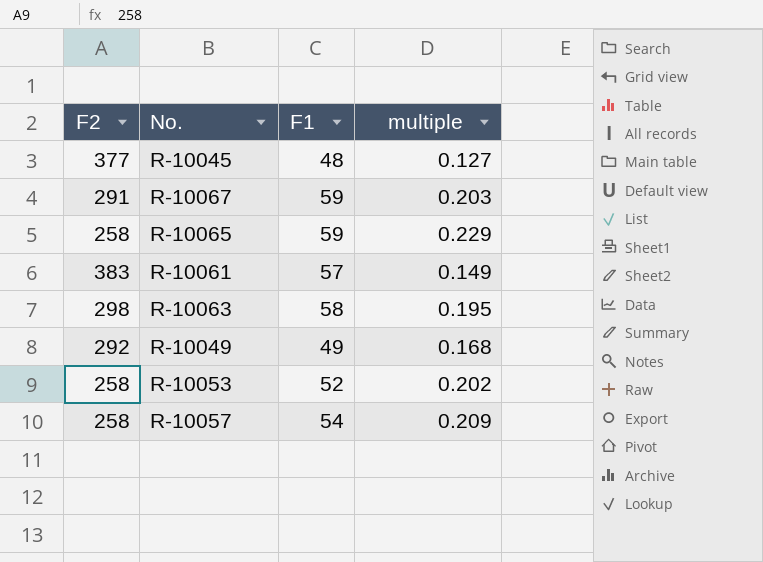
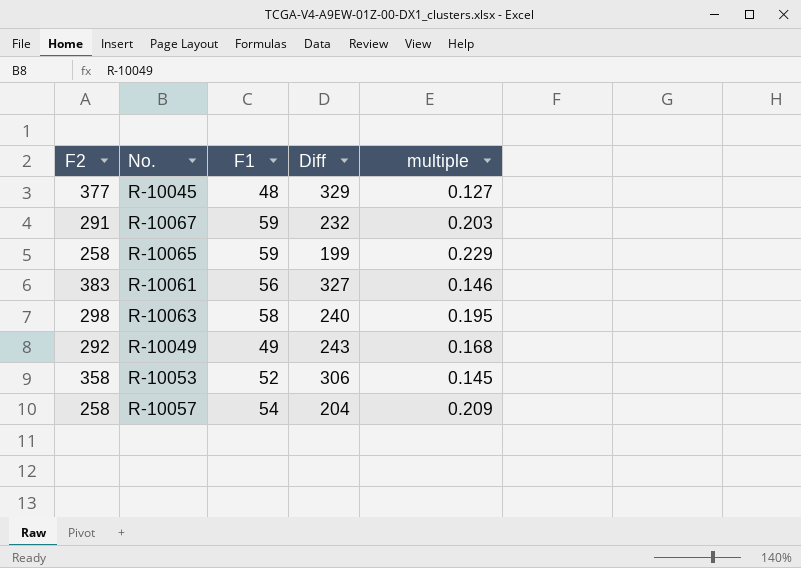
column Diff | formula: none -> [F2] - [F1]
R-10061 | F1: 57 -> 56
R-10061 | multiple: 0.149 -> 0.146
R-10053 | F2: 258 -> 358
R-10053 | multiple: 0.202 -> 0.145

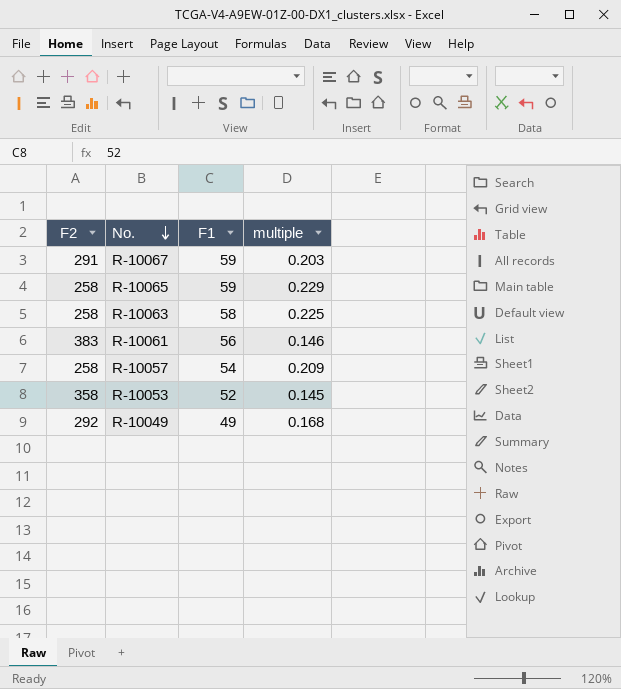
row order: none -> No. descending
column Diff | formula: [F2] - [F1] -> none
row R-10045: 377 | 48 | 329 | 0.127 -> none
R-10063 | F2: 298 -> 258
R-10063 | multiple: 0.195 -> 0.225

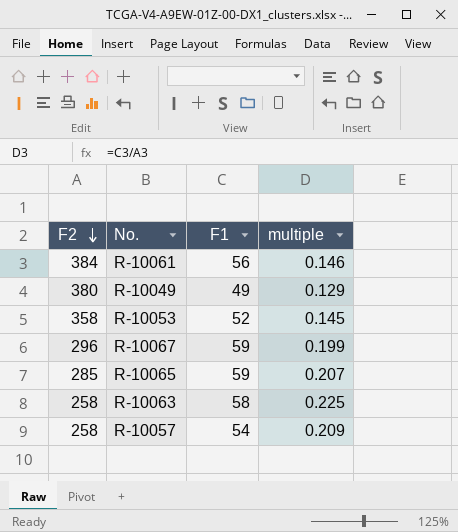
row order: No. descending -> F2 descending
R-10061 | F2: 383 -> 384
R-10049 | F2: 292 -> 380
R-10049 | multiple: 0.168 -> 0.129
R-10067 | F2: 291 -> 296
R-10067 | multiple: 0.203 -> 0.199
R-10065 | F2: 258 -> 285
R-10065 | multiple: 0.229 -> 0.207

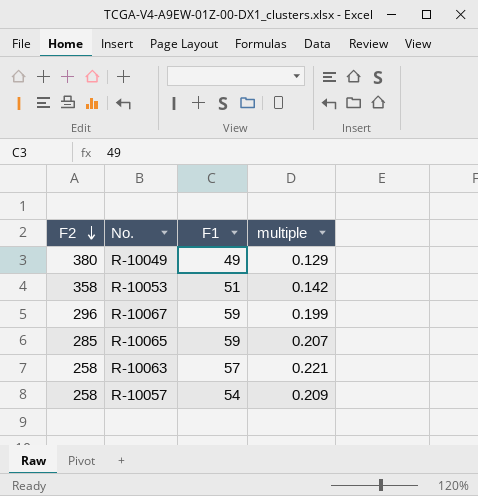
row R-10061: 384 | 56 | 0.146 -> none
R-10053 | F1: 52 -> 51
R-10053 | multiple: 0.145 -> 0.142
R-10063 | F1: 58 -> 57
R-10063 | multiple: 0.225 -> 0.221

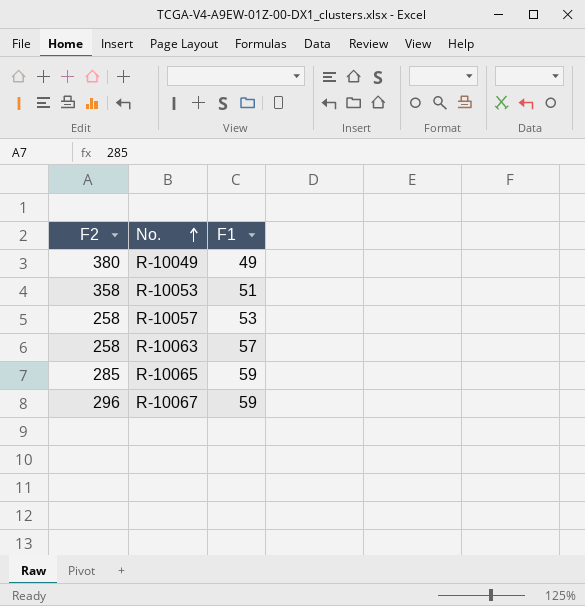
row order: F2 descending -> No. ascending
column multiple | formula: [F1] / [F2] -> none
R-10057 | F1: 54 -> 53

